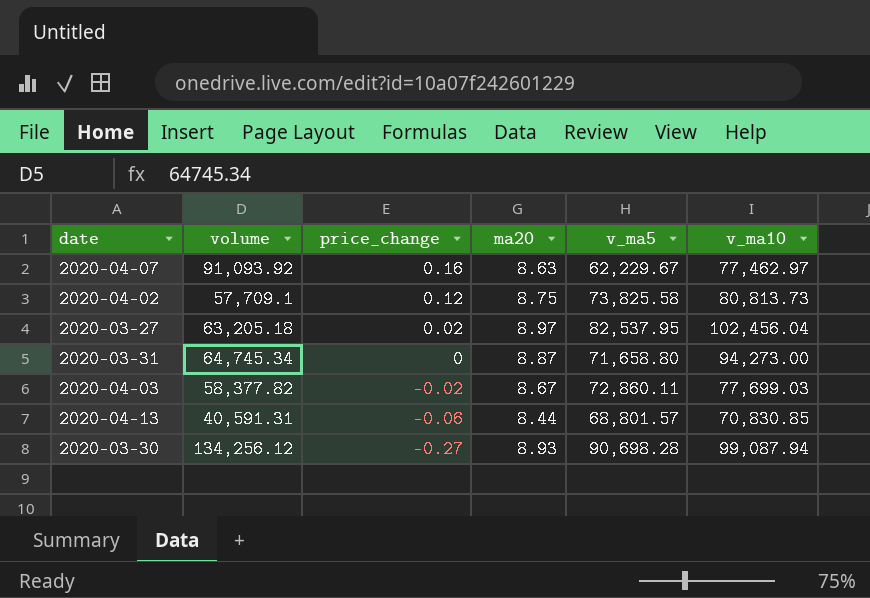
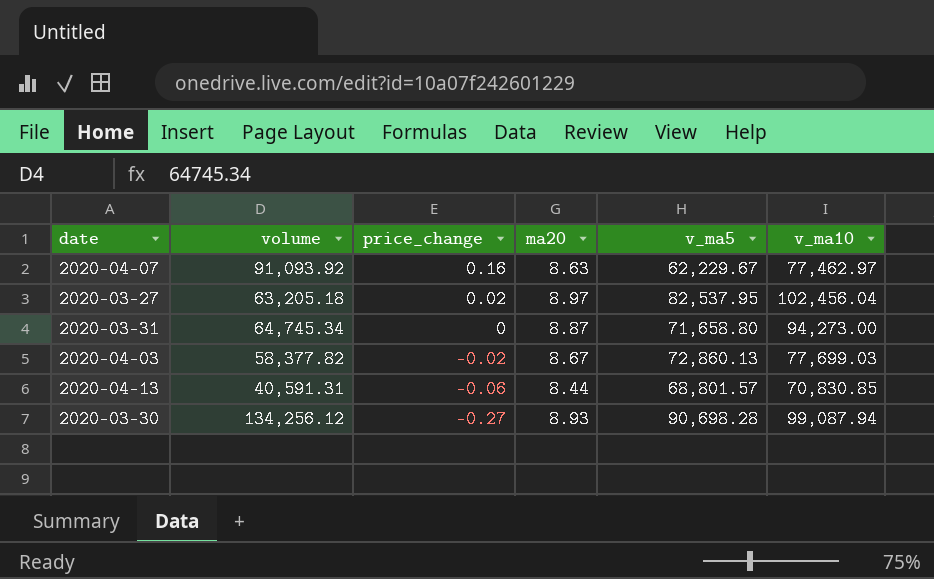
row 2020-04-02: 57,709.1 | 0.12 | 8.75 | 73,825.58 | 80,813.73 -> none
2020-04-03 | v_ma5: 72,860.11 -> 72,860.13

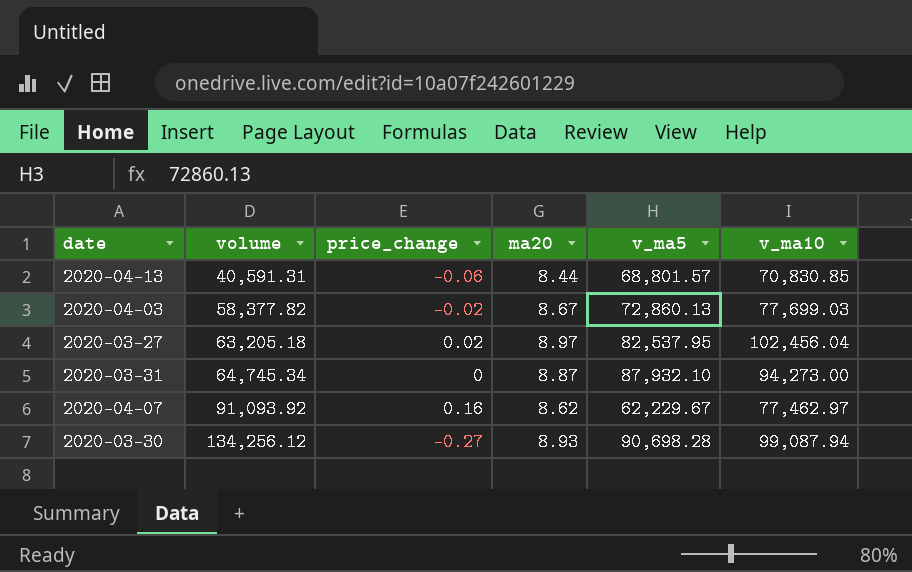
row order: price_change descending -> volume ascending
2020-03-31 | v_ma5: 71,658.80 -> 87,932.10
2020-04-07 | ma20: 8.63 -> 8.62

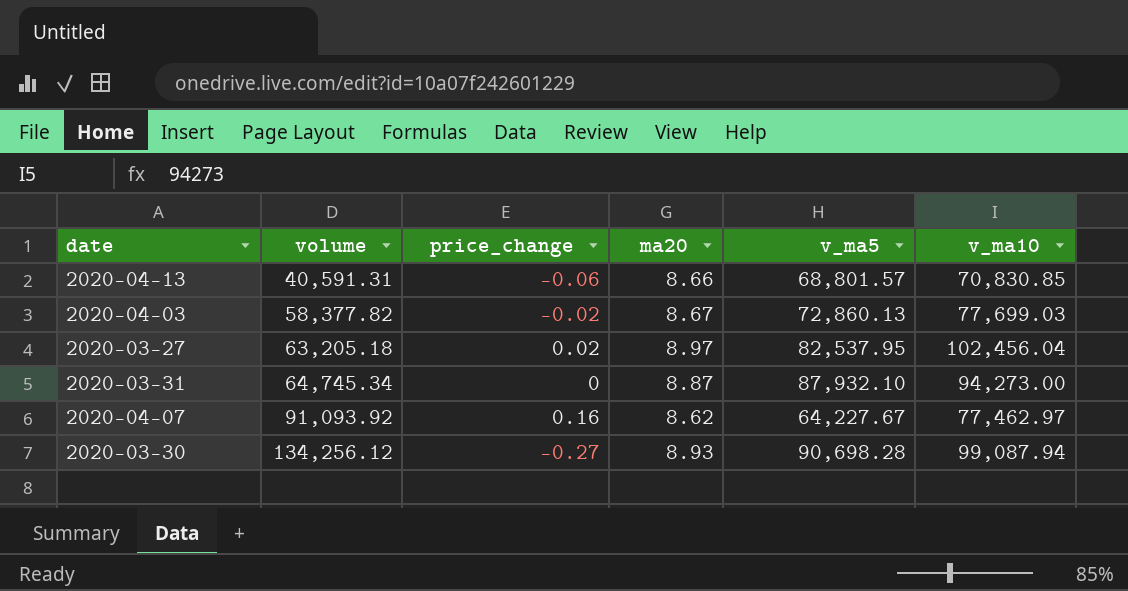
2020-04-13 | ma20: 8.44 -> 8.66
2020-04-07 | v_ma5: 62,229.67 -> 64,227.67

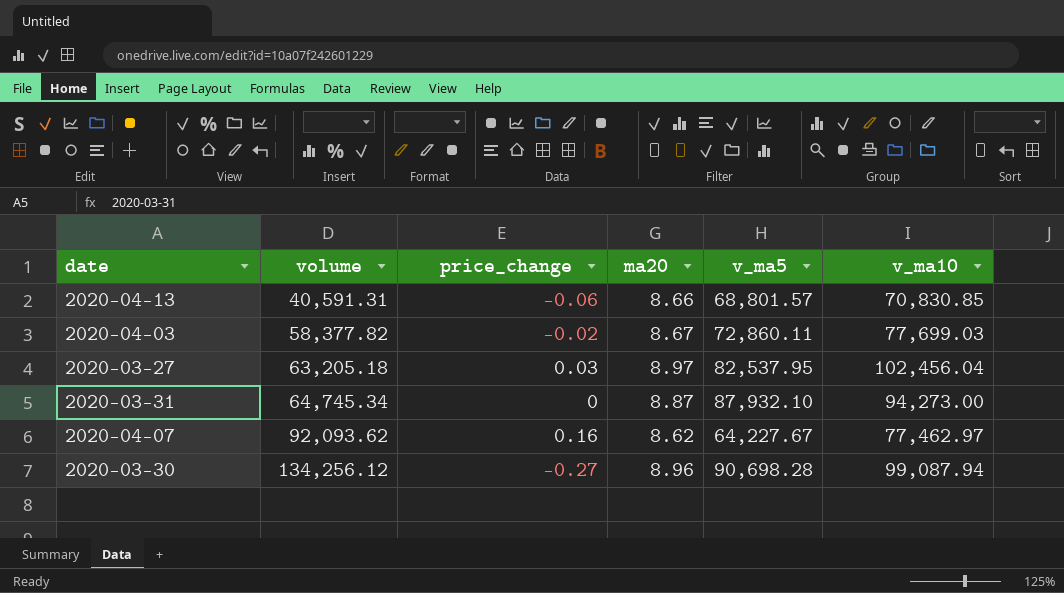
2020-04-03 | v_ma5: 72,860.13 -> 72,860.11
2020-03-27 | price_change: 0.02 -> 0.03
2020-04-07 | volume: 91,093.92 -> 92,093.62
2020-03-30 | ma20: 8.93 -> 8.96

